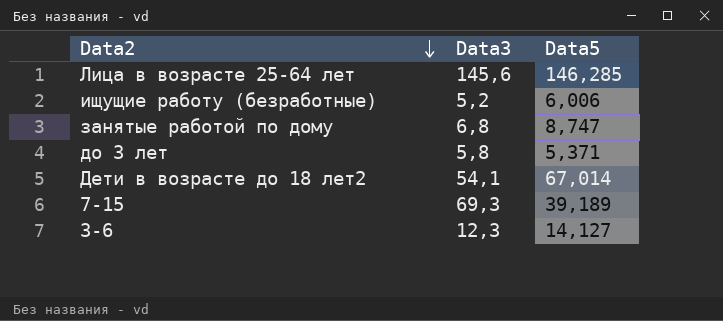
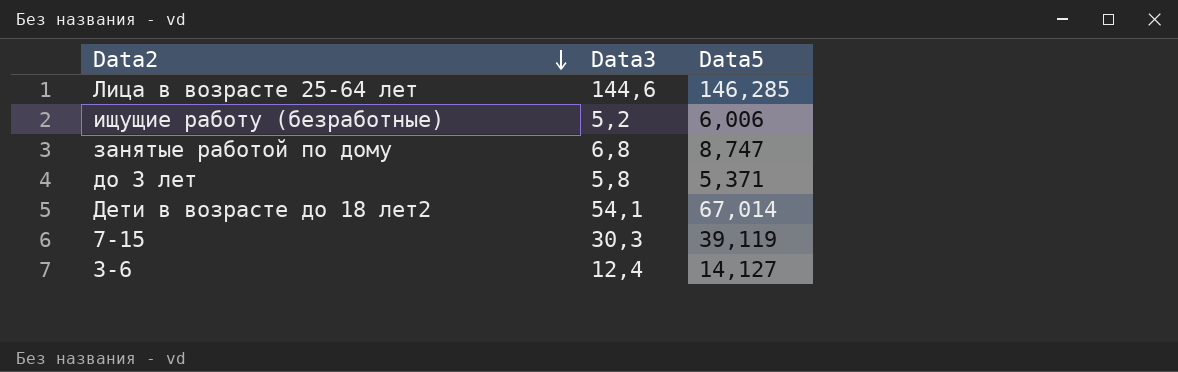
Лица в возрасте 25-64 лет | Data3: 145,6 -> 144,6
7-15 | Data3: 69,3 -> 30,3
7-15 | Data5: 39,189 -> 39,119
3-6 | Data3: 12,3 -> 12,4

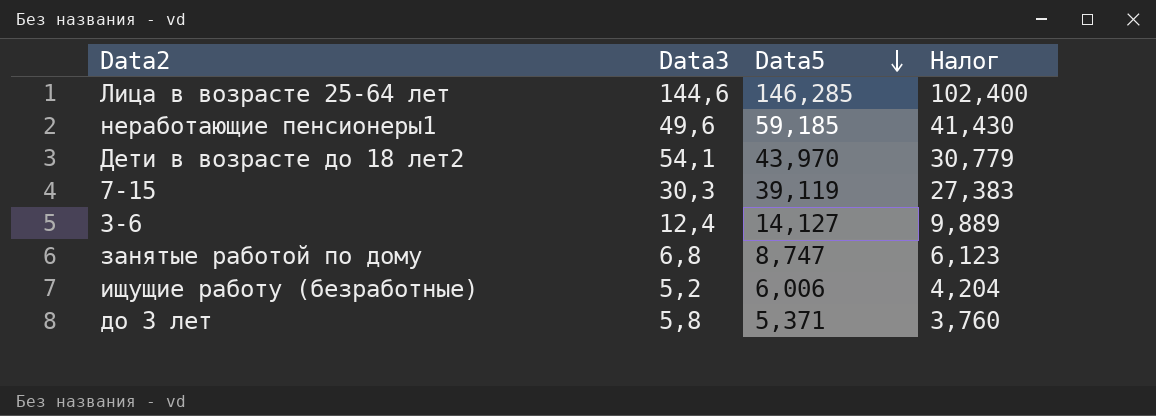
row order: Data2 descending -> Data5 descending
column Налог | formula: none -> [Data5] * 0,7
row неработающие пенсионеры1: none -> 49,6 | 59,185 | 41,430
Дети в возрасте до 18 лет2 | Data5: 67,014 -> 43,970

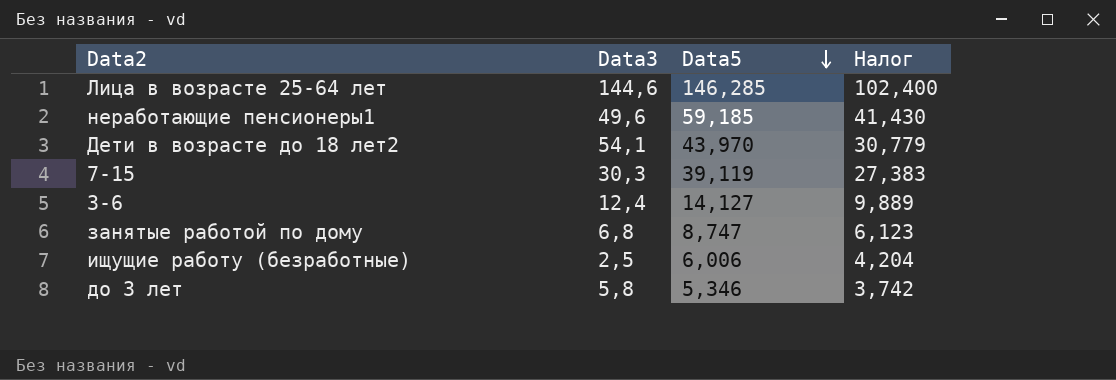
ищущие работу (безработные) | Data3: 5,2 -> 2,5
до 3 лет | Data5: 5,371 -> 5,346
до 3 лет | Налог: 3,760 -> 3,742

